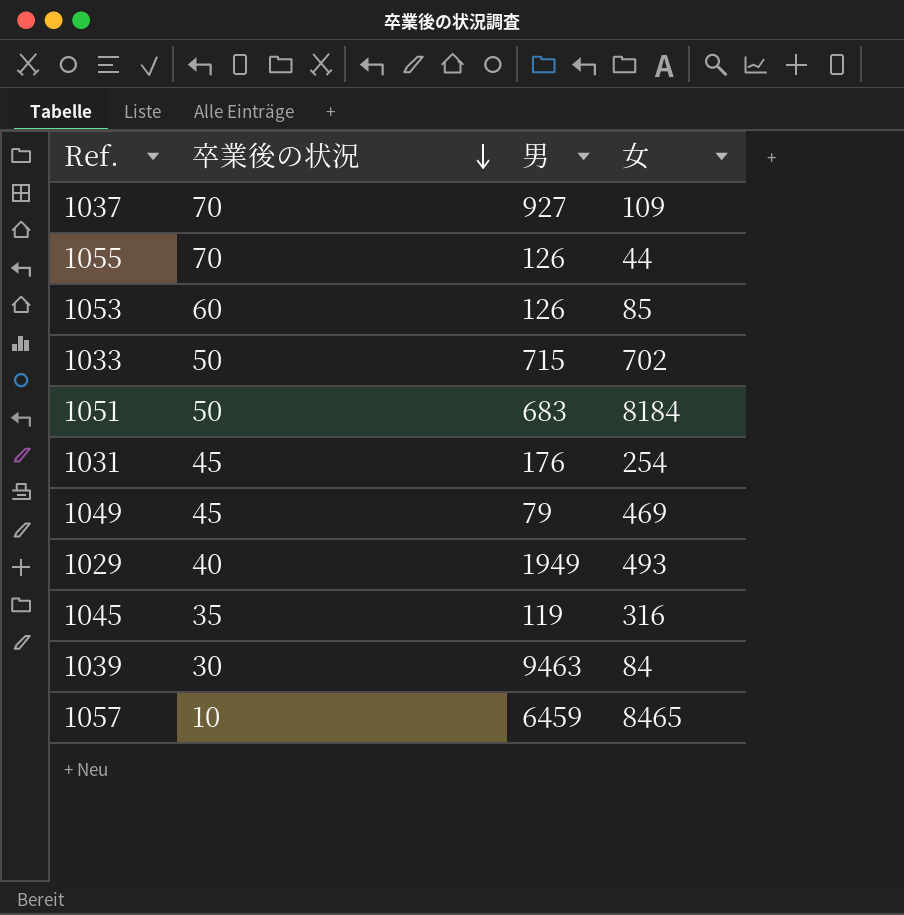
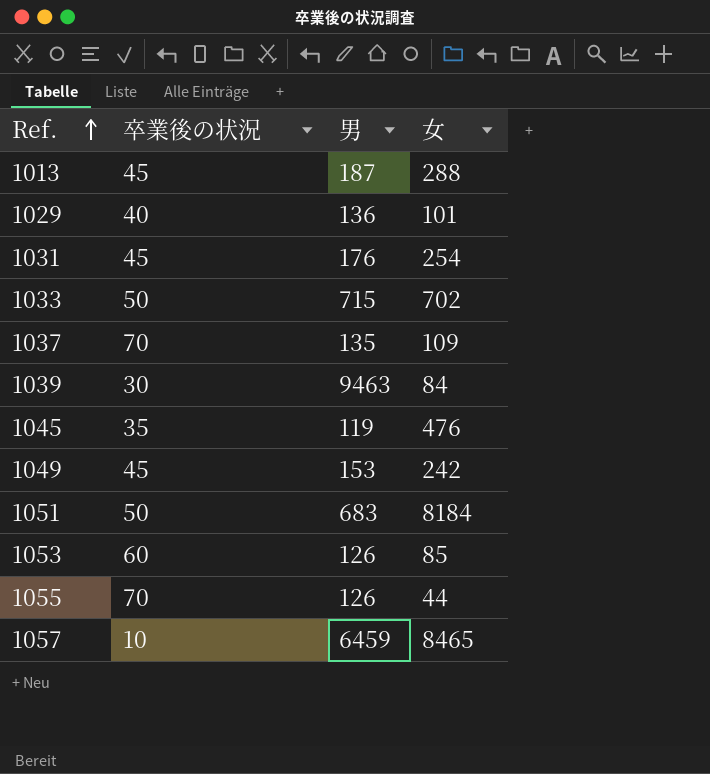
row order: 卒業後の状況 descending -> Ref. ascending
row 1013: none -> 45 | 187 | 288
1029 | 男: 1949 -> 136
1029 | 女: 493 -> 101
1037 | 男: 927 -> 135
1045 | 女: 316 -> 476
1049 | 男: 79 -> 153
1049 | 女: 469 -> 242

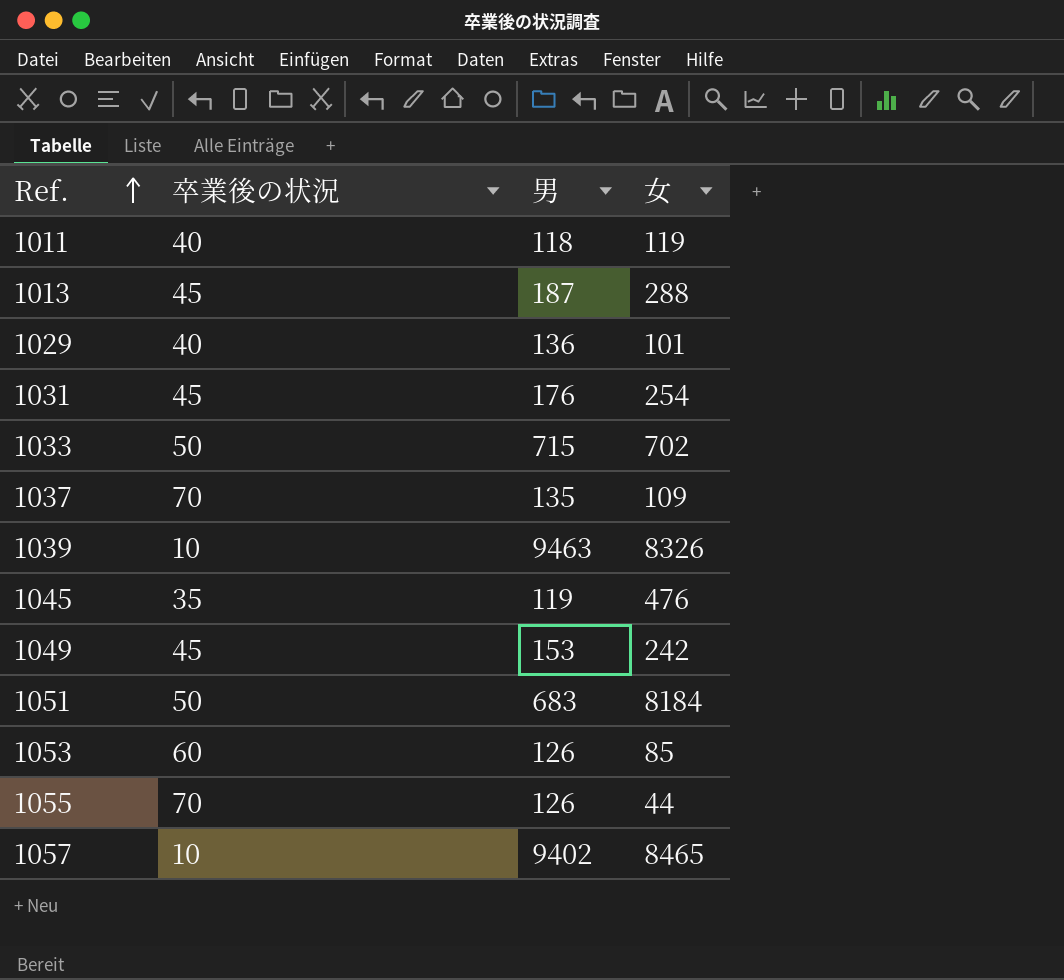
row 1011: none -> 40 | 118 | 119
1039 | 卒業後の状況: 30 -> 10
1039 | 女: 84 -> 8326
1057 | 男: 6459 -> 9402

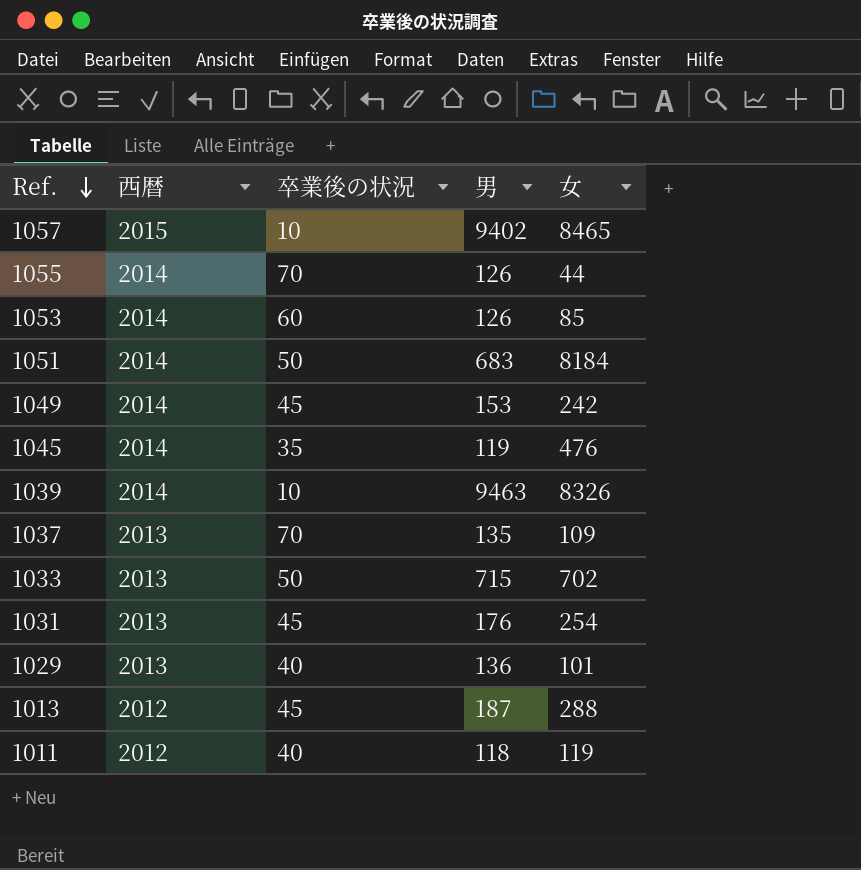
row order: Ref. ascending -> Ref. descending
column 西暦 | position: none -> 2

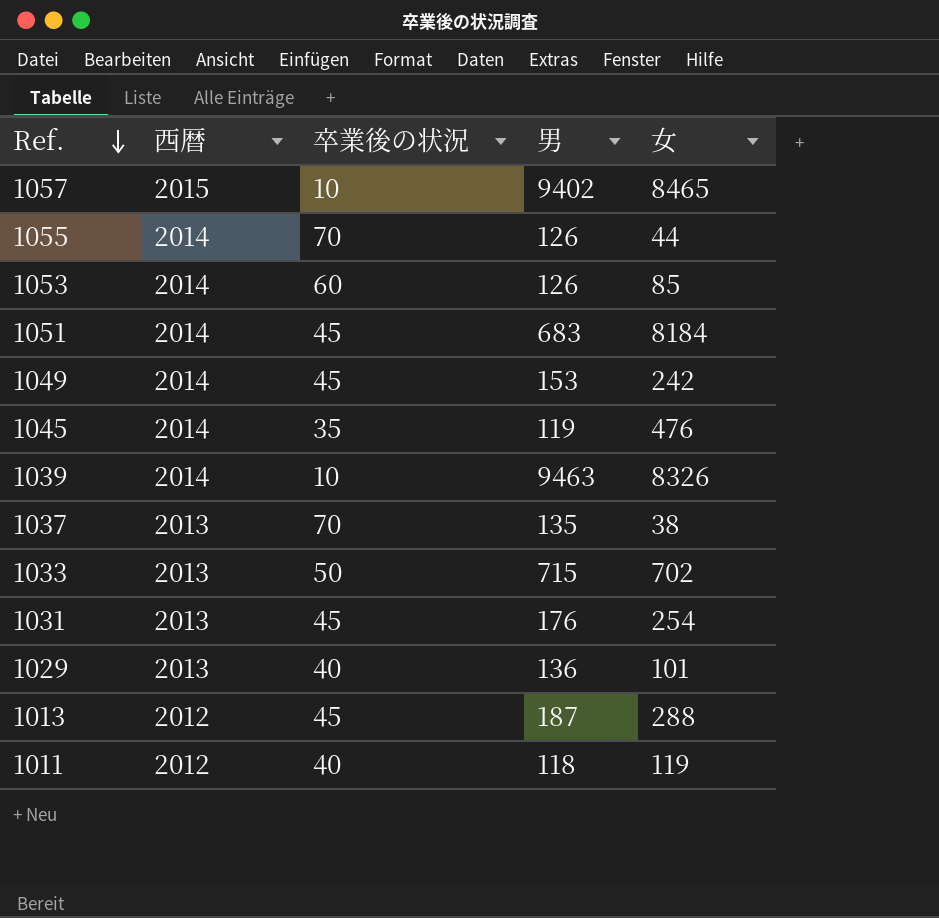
1051 | 卒業後の状況: 50 -> 45
1037 | 女: 109 -> 38

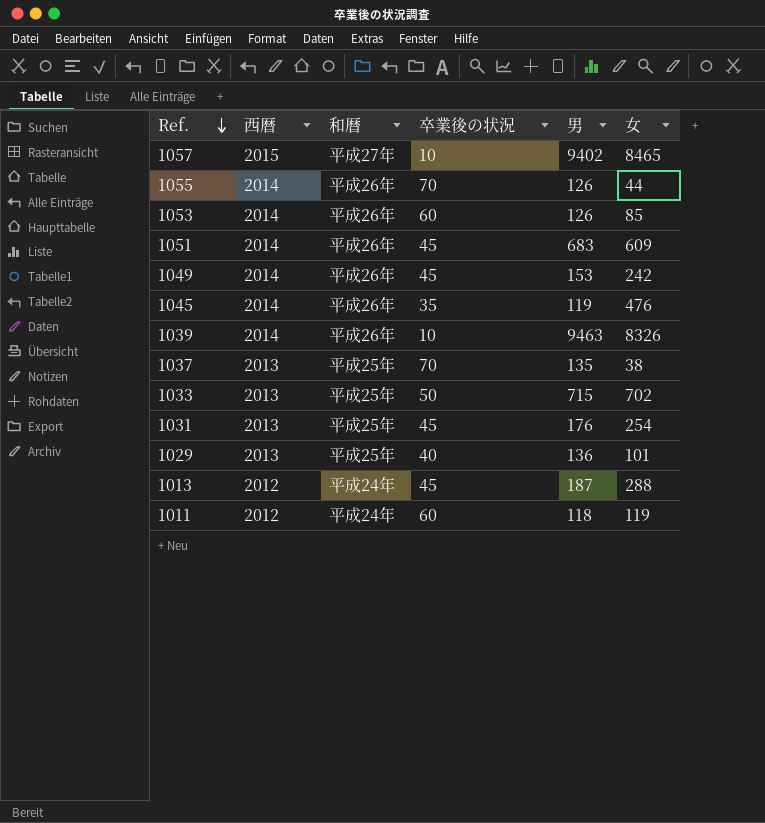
column 和暦 | position: none -> 3
1051 | 女: 8184 -> 609
1011 | 卒業後の状況: 40 -> 60

